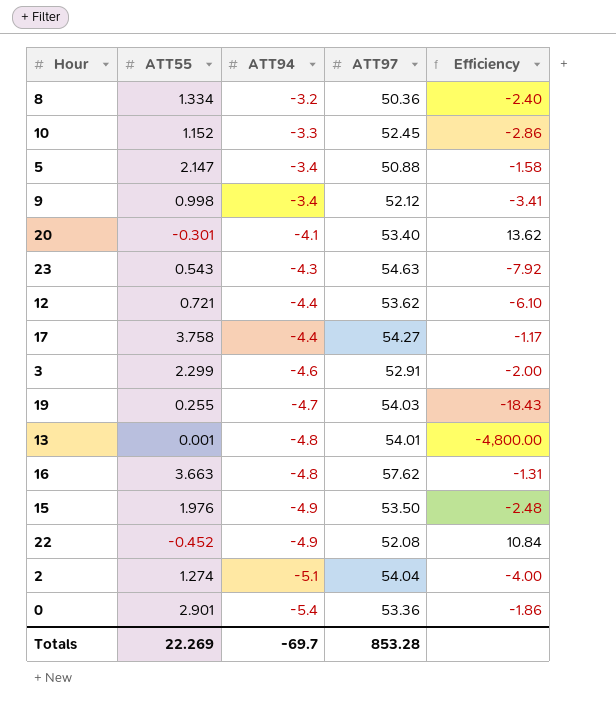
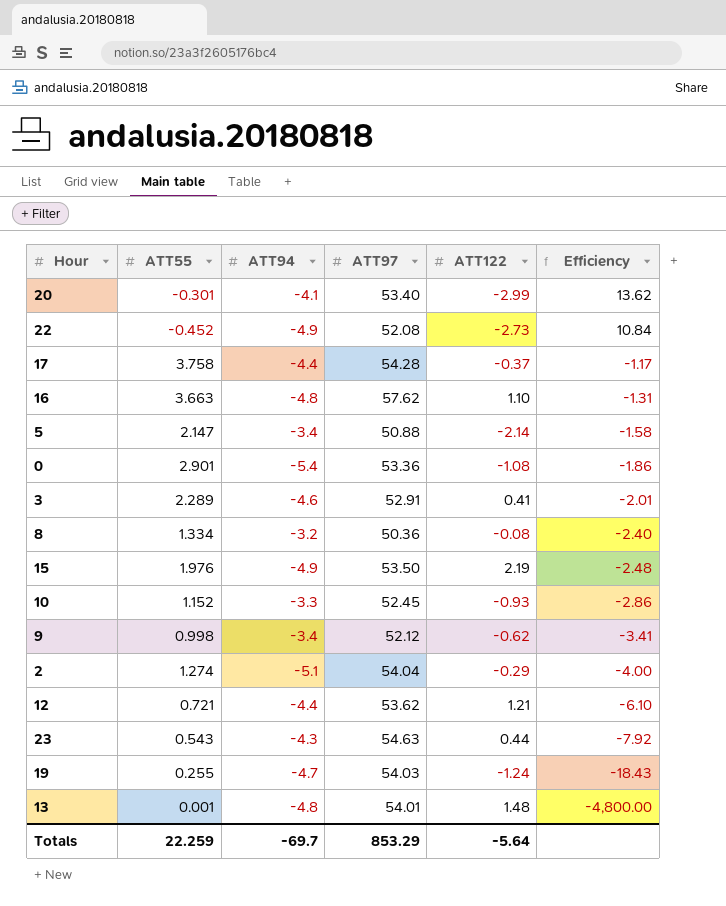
row order: ATT94 descending -> Efficiency descending
column ATT122 | position: none -> 5
17 | ATT97: 54.27 -> 54.28
3 | ATT55: 2.299 -> 2.289
3 | Efficiency: -2.00 -> -2.01
Totals | ATT55: 22.269 -> 22.259
Totals | ATT97: 853.28 -> 853.29

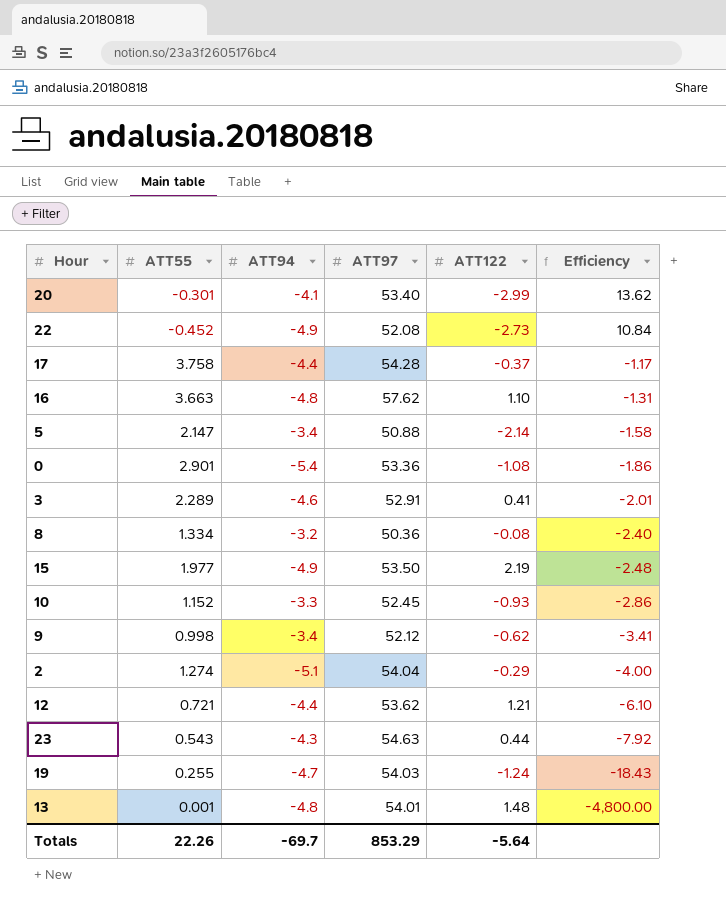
15 | ATT55: 1.976 -> 1.977
Totals | ATT55: 22.259 -> 22.26

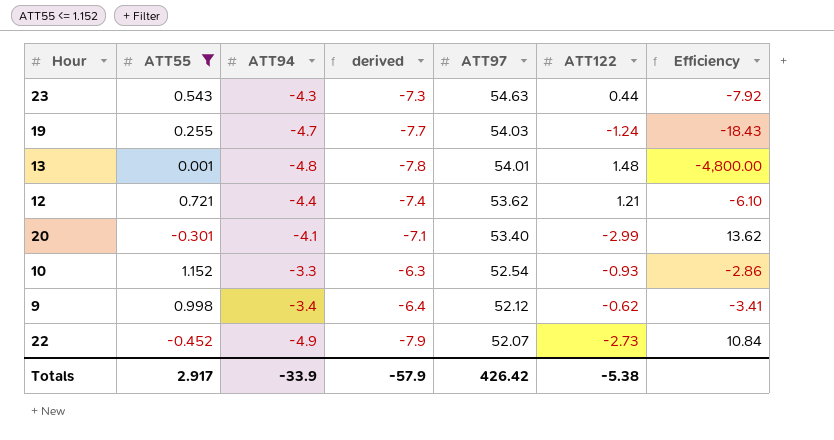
filter: none -> ATT55 <= 1.152
row order: Efficiency descending -> ATT97 descending
column derived | formula: none -> [ATT94] - 3
10 | ATT97: 52.45 -> 52.54
22 | ATT97: 52.08 -> 52.07
Totals | ATT55: 22.26 -> 2.917
Totals | ATT94: -69.7 -> -33.9
Totals | ATT97: 853.29 -> 426.42
Totals | ATT122: -5.64 -> -5.38

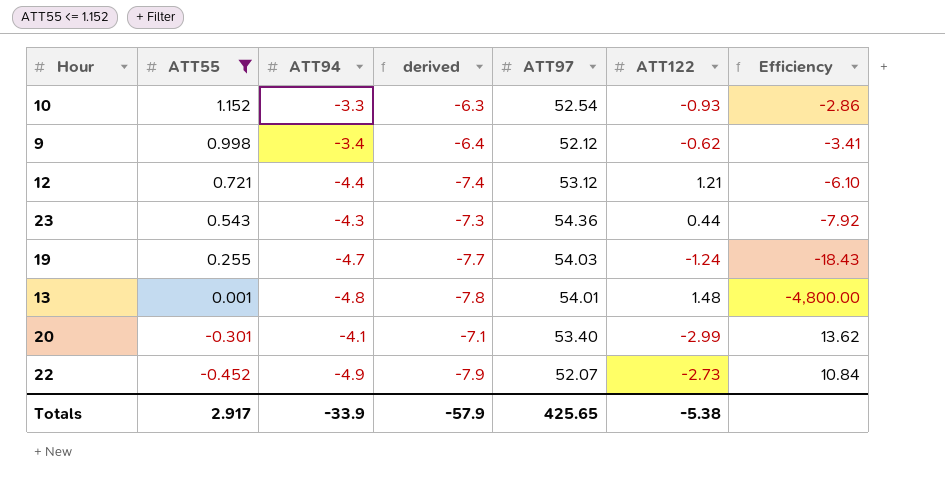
row order: ATT97 descending -> ATT55 descending
12 | ATT97: 53.62 -> 53.12
23 | ATT97: 54.63 -> 54.36
Totals | ATT97: 426.42 -> 425.65

